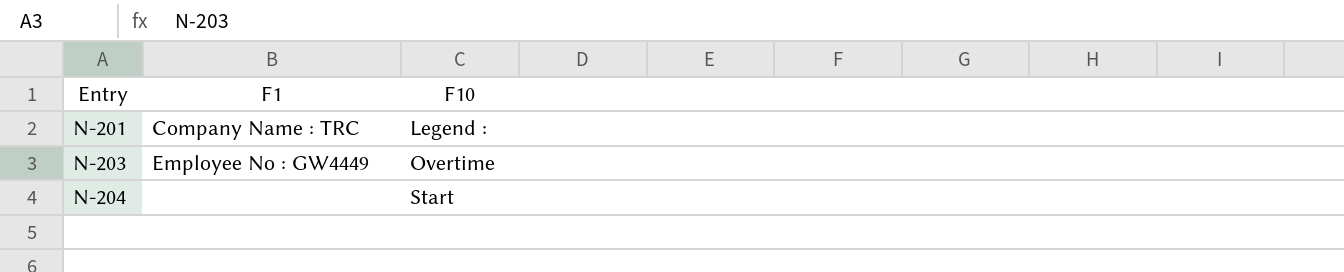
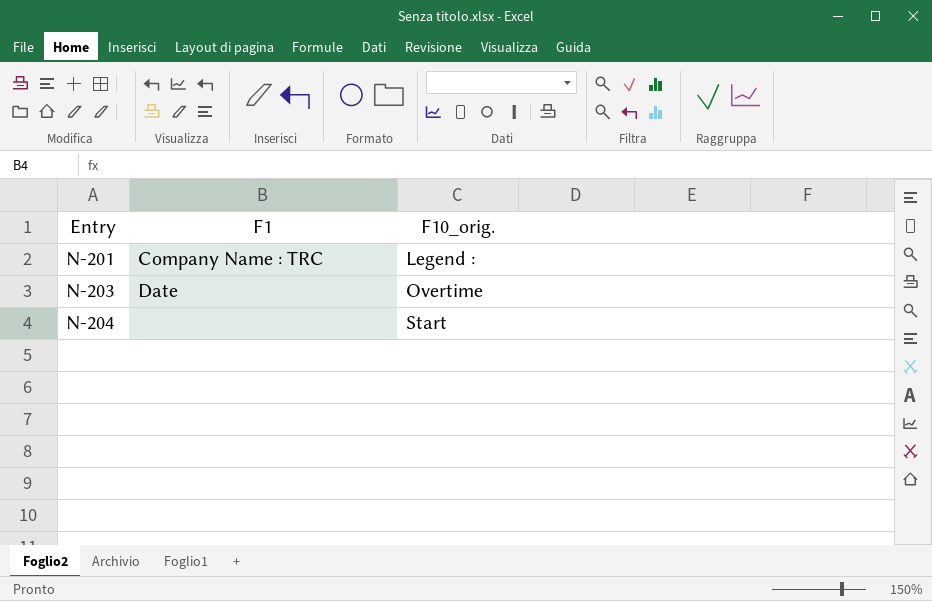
column name: F10 -> F10_orig.
N-203 | F1: Employee No : GW4449 -> Date

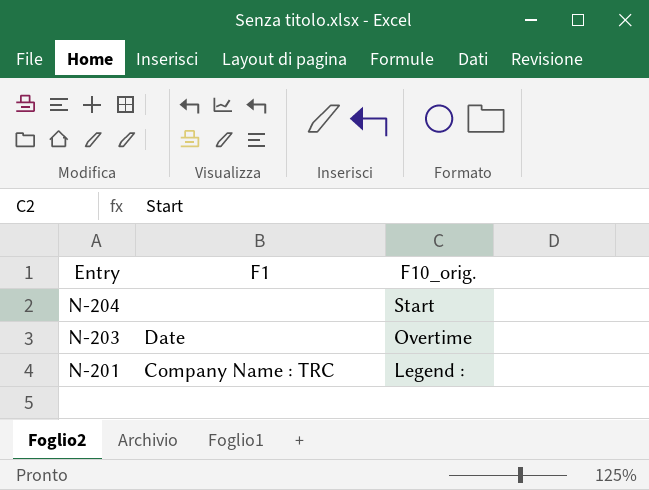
row order: Entry ascending -> Entry descending

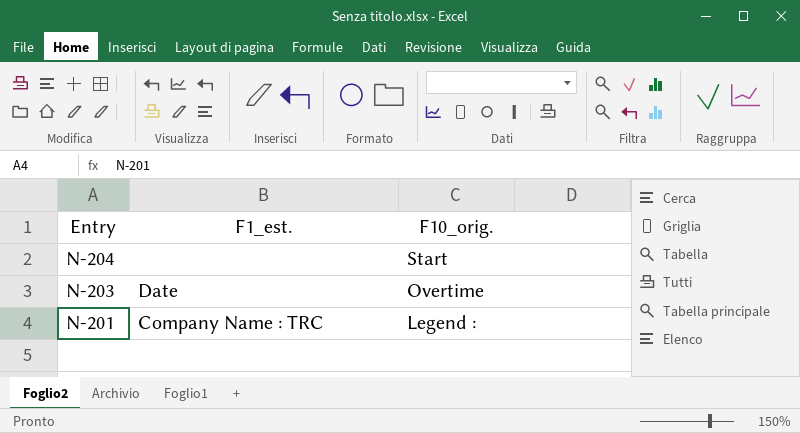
column name: F1 -> F1_est.

